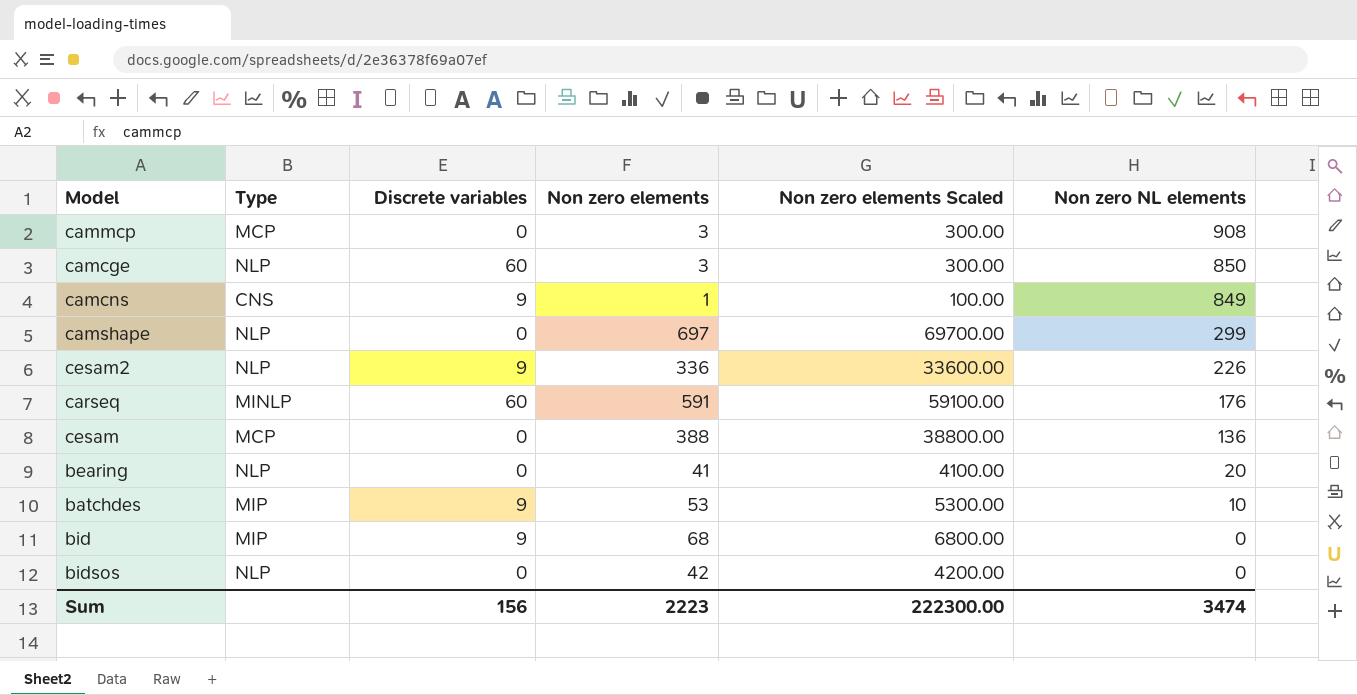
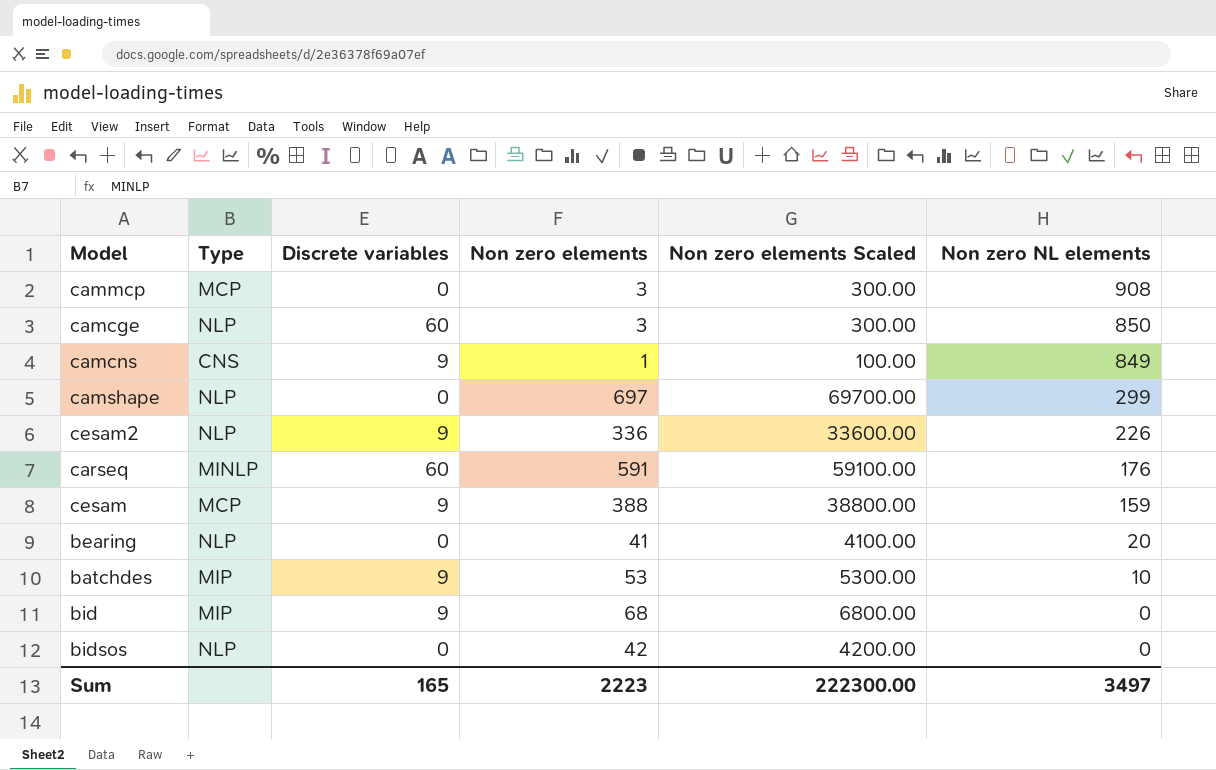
cesam | Discrete variables: 0 -> 9
cesam | Non zero NL elements: 136 -> 159
Sum | Discrete variables: 156 -> 165
Sum | Non zero NL elements: 3474 -> 3497

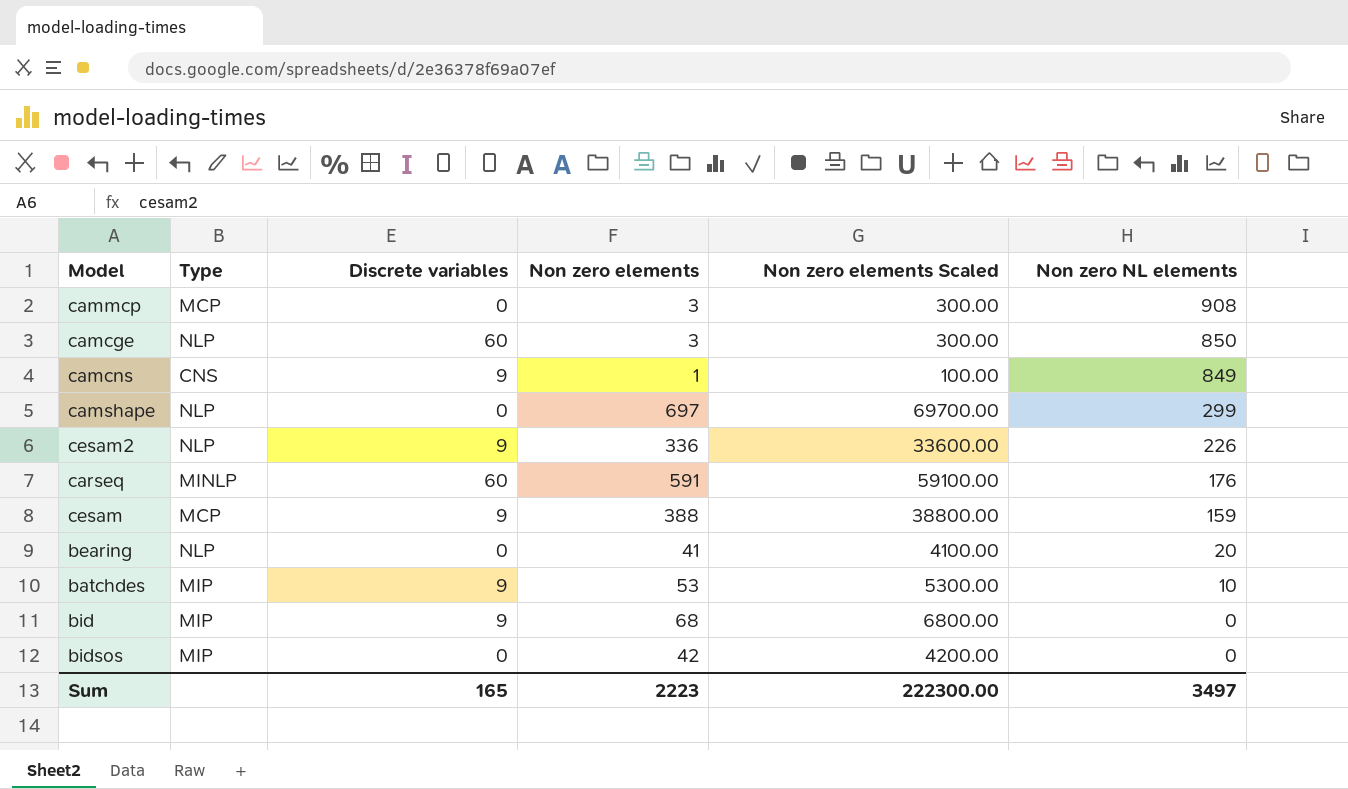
bidsos | Type: NLP -> MIP

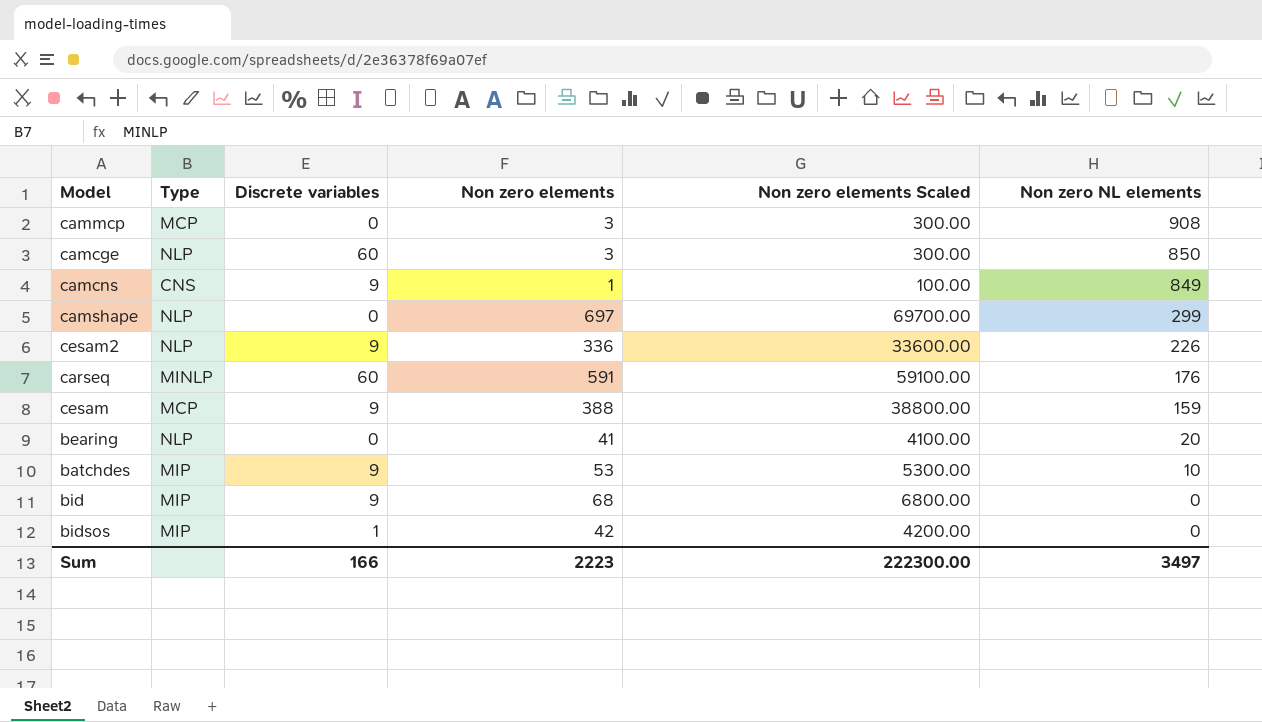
bidsos | Discrete variables: 0 -> 1
Sum | Discrete variables: 165 -> 166

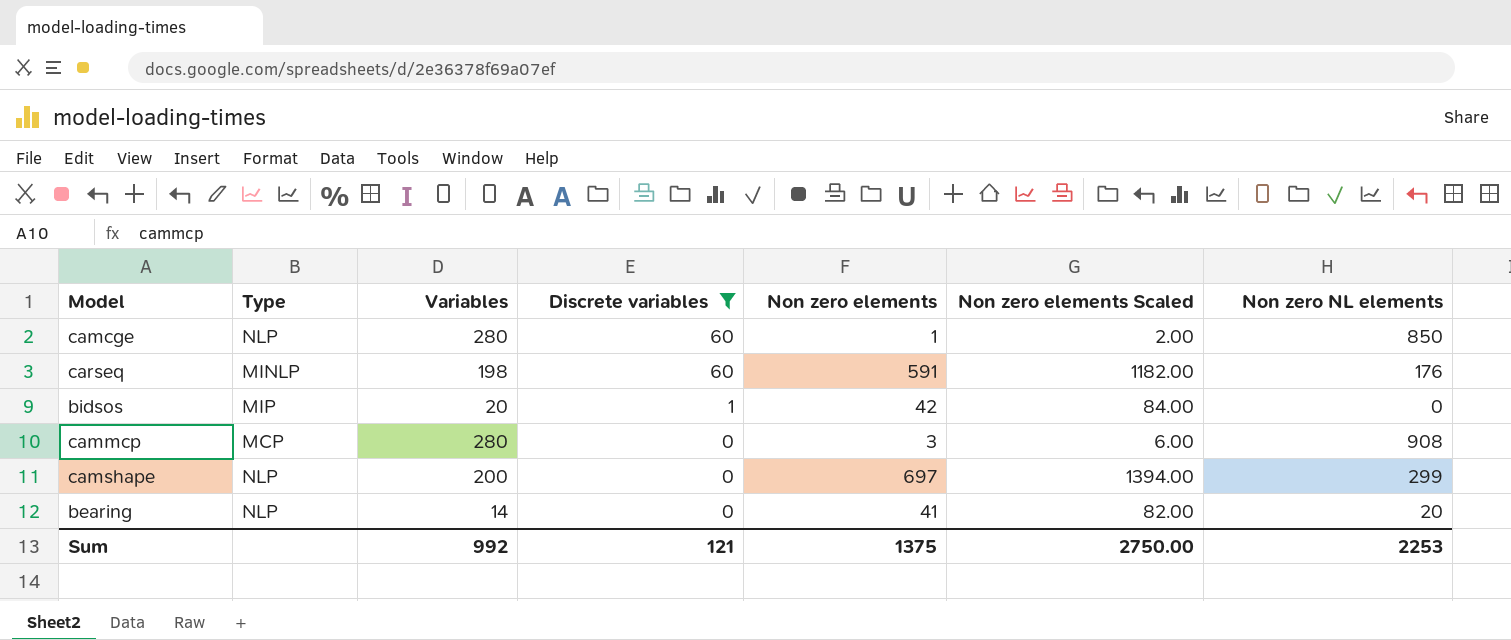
filter: none -> Discrete variables != 9
row order: Non zero NL elements descending -> Discrete variables descending
column Variables | position: none -> 3
column Non zero elements Scaled | formula: [Non zero elements] * 100 -> [Non zero elements] * 2
camcge | Non zero elements: 3 -> 1
Sum | Discrete variables: 166 -> 121
Sum | Non zero elements: 2223 -> 1375
Sum | Non zero elements Scaled: 222300.00 -> 2750.00
Sum | Non zero NL elements: 3497 -> 2253

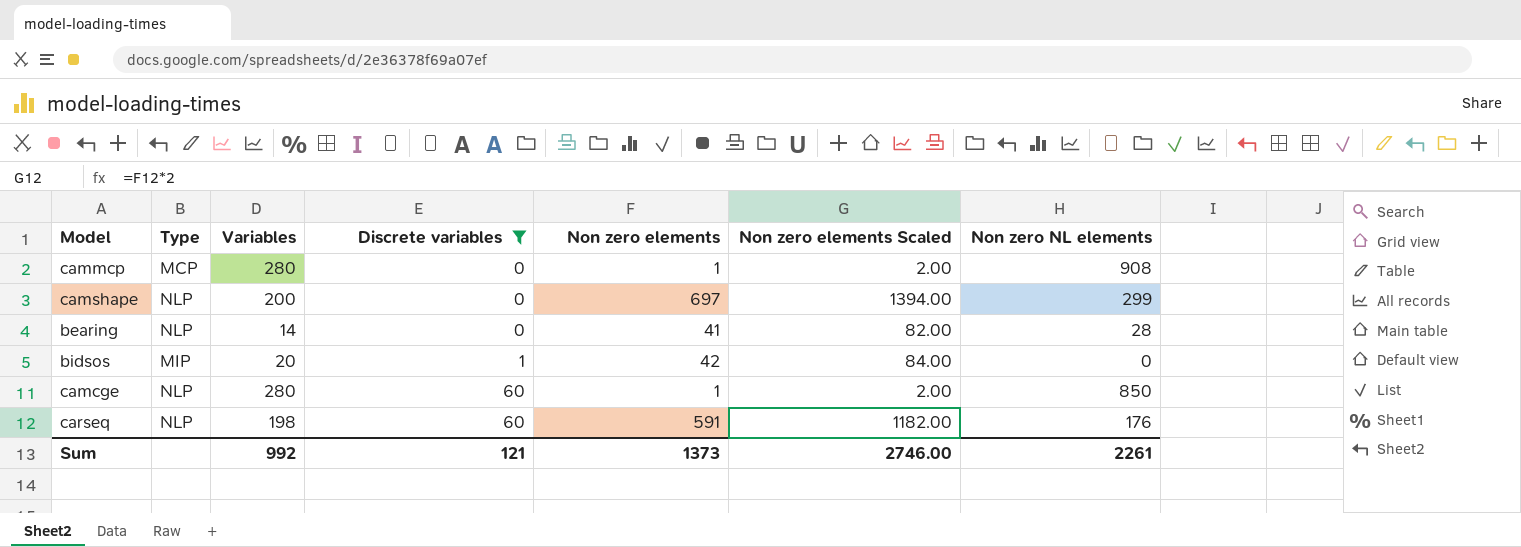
row order: Discrete variables descending -> Discrete variables ascending
cammcp | Non zero elements: 3 -> 1
cammcp | Non zero elements Scaled: 6.00 -> 2.00
bearing | Non zero NL elements: 20 -> 28
carseq | Type: MINLP -> NLP
Sum | Non zero elements: 1375 -> 1373
Sum | Non zero elements Scaled: 2750.00 -> 2746.00
Sum | Non zero NL elements: 2253 -> 2261

